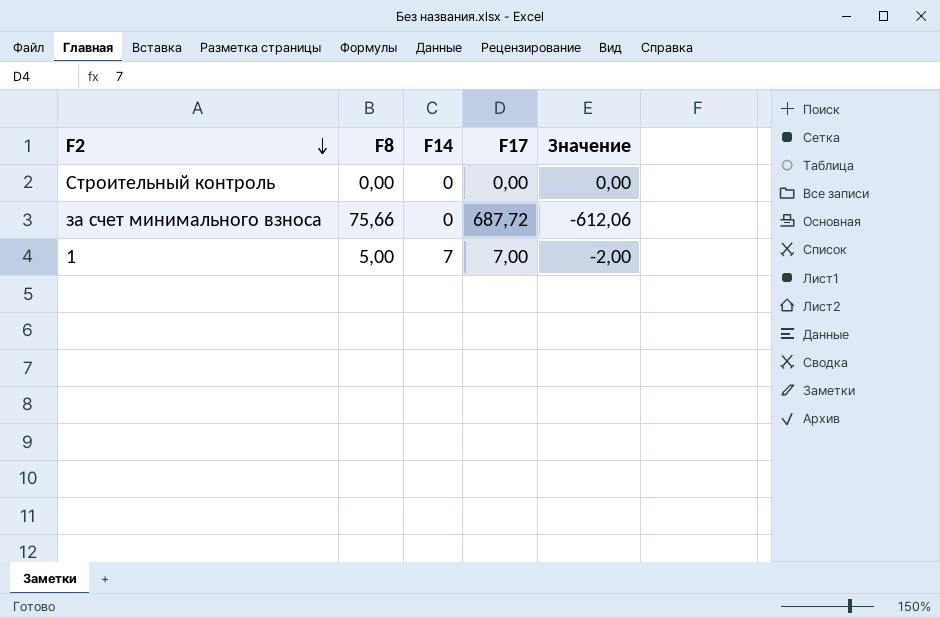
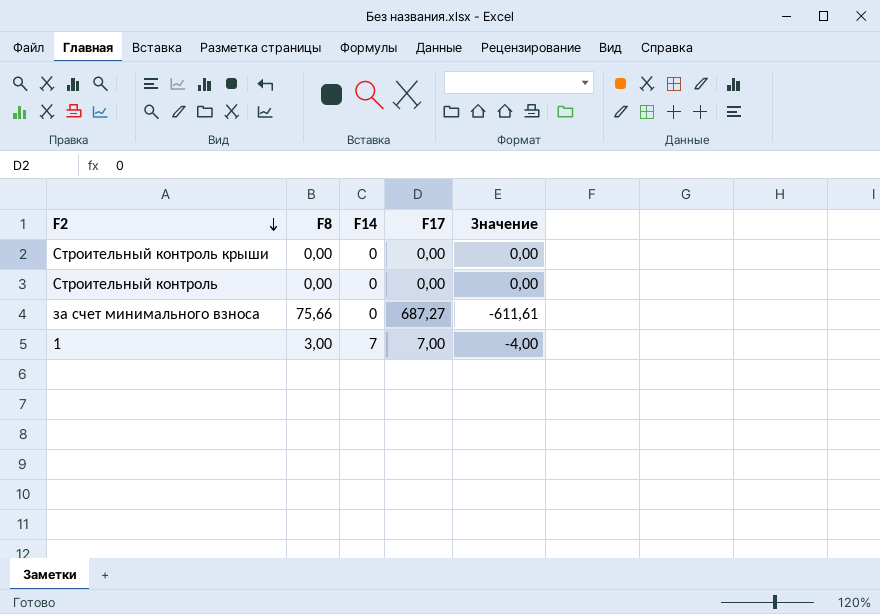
row Строительный контроль крыши: none -> 0,00 | 0 | 0,00 | 0,00
за счет минимального взноса | F17: 687,72 -> 687,27
за счет минимального взноса | Значение: -612,06 -> -611,61
1 | F8: 5,00 -> 3,00
1 | Значение: -2,00 -> -4,00

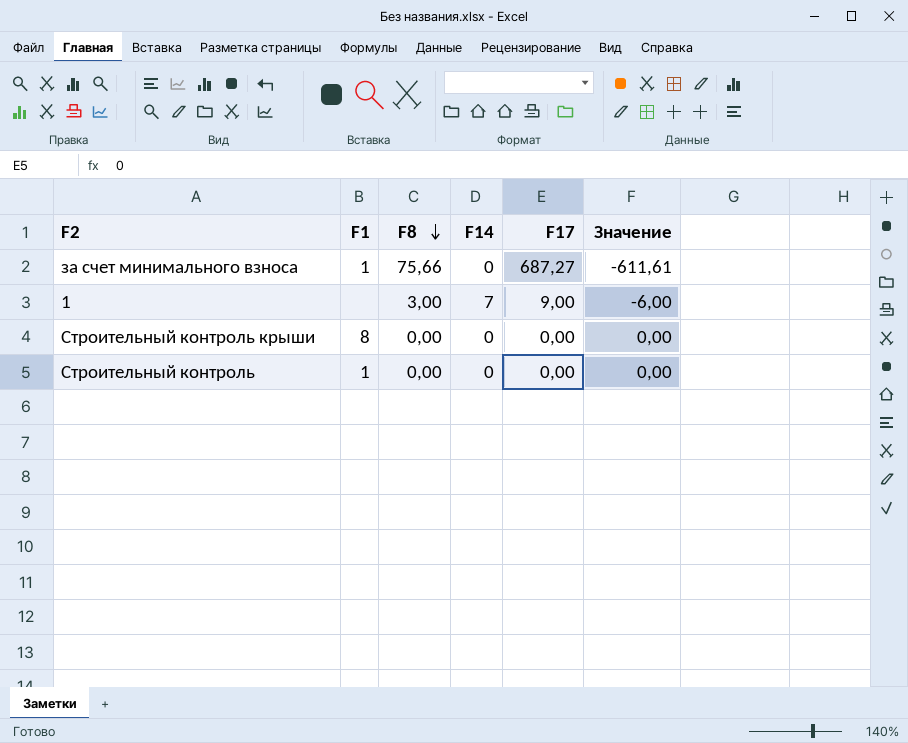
row order: F2 descending -> F8 descending
column F1 | position: none -> 2
1 | F17: 7,00 -> 9,00
1 | Значение: -4,00 -> -6,00

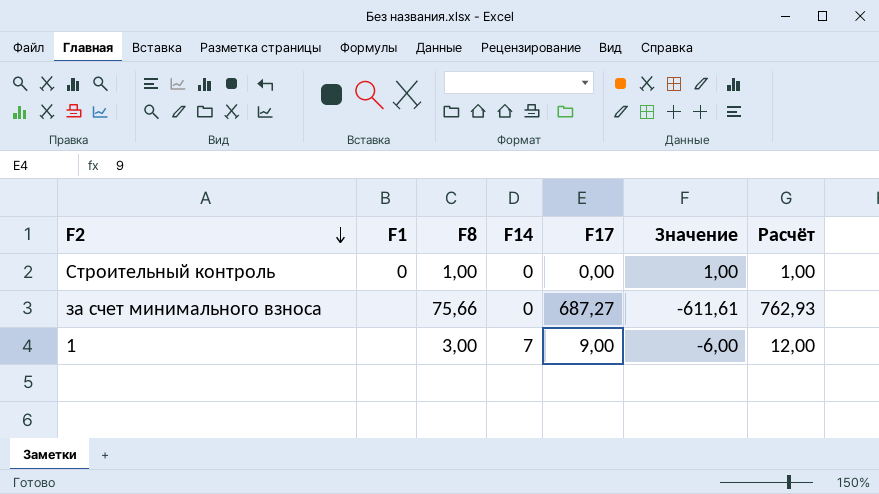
row order: F8 descending -> F2 descending
column Расчёт | formula: none -> [F8] + [F17]
row Строительный контроль крыши: 8 | 0,00 | 0 | 0,00 | 0,00 -> none
Строительный контроль | F1: 1 -> 0
Строительный контроль | F8: 0,00 -> 1,00
Строительный контроль | Значение: 0,00 -> 1,00
за счет минимального взноса | F1: 1 -> none

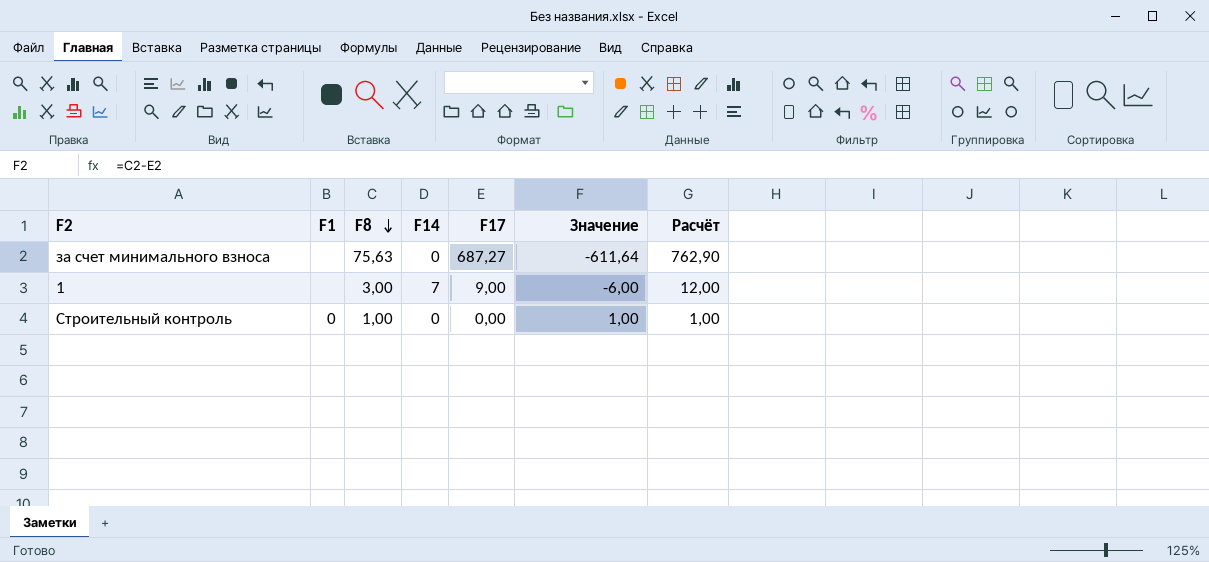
row order: F2 descending -> F8 descending
за счет минимального взноса | F8: 75,66 -> 75,63
за счет минимального взноса | Значение: -611,61 -> -611,64
за счет минимального взноса | Расчёт: 762,93 -> 762,90

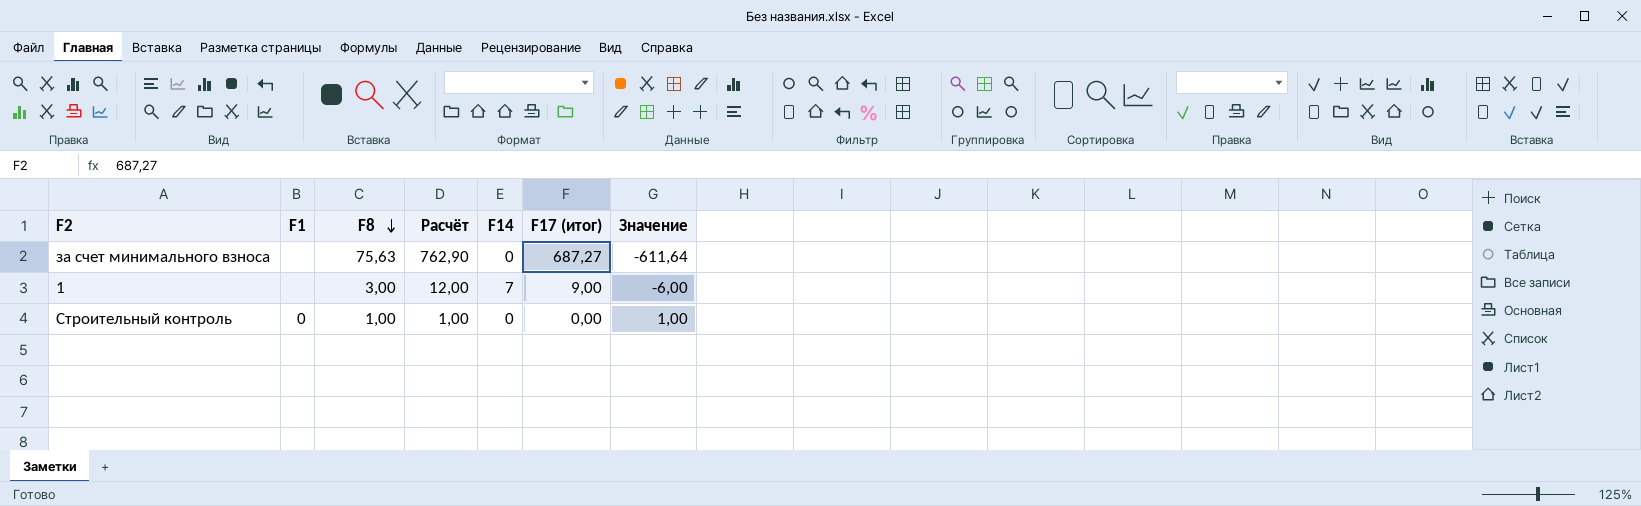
column Расчёт | position: 7 -> 4
column name: F17 -> F17 (итог)

